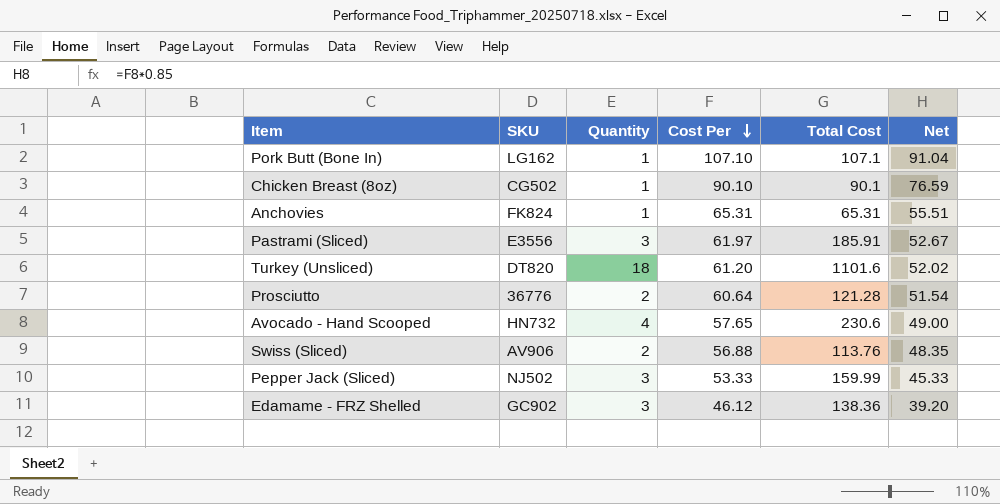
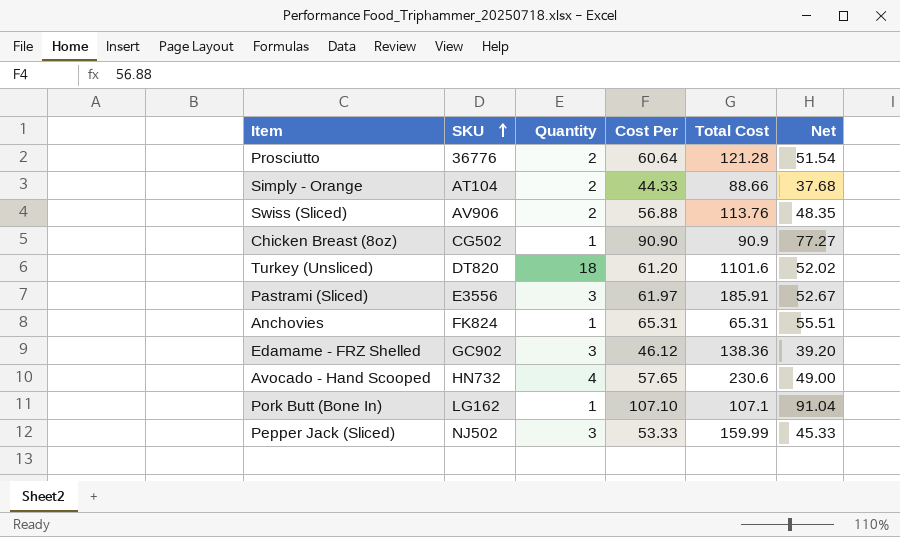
row order: Cost Per descending -> SKU ascending
row Simply - Orange: none -> AT104 | 2 | 44.33 | 88.66 | 37.68
Chicken Breast (8oz) | Cost Per: 90.10 -> 90.90
Chicken Breast (8oz) | Total Cost: 90.1 -> 90.9
Chicken Breast (8oz) | Net: 76.59 -> 77.27

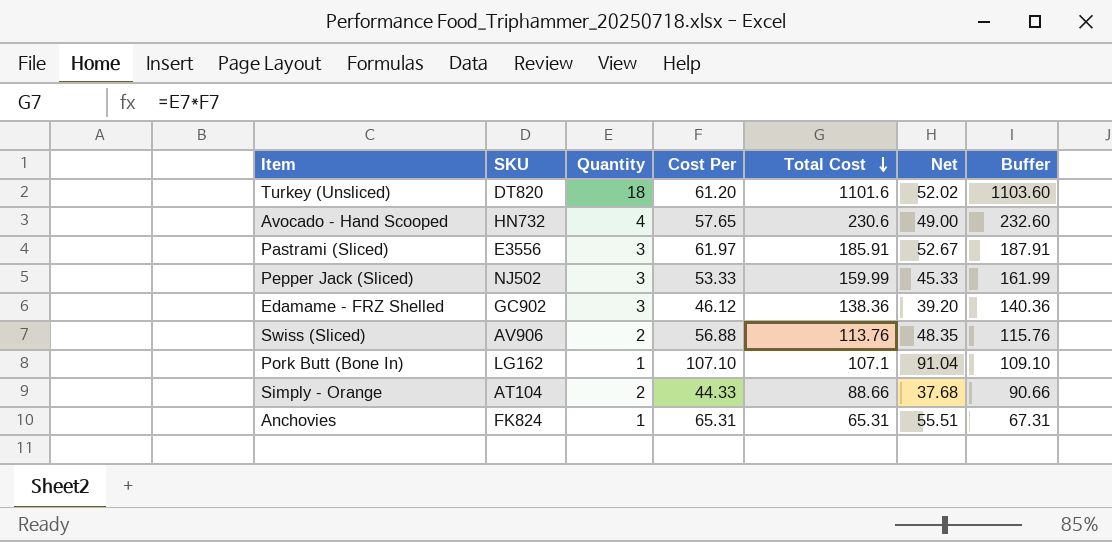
row order: SKU ascending -> Total Cost descending
column Buffer | formula: none -> [Total Cost] + 2
row Prosciutto: 36776 | 2 | 60.64 | 121.28 | 51.54 -> none
row Chicken Breast (8oz): CG502 | 1 | 90.90 | 90.9 | 77.27 -> none

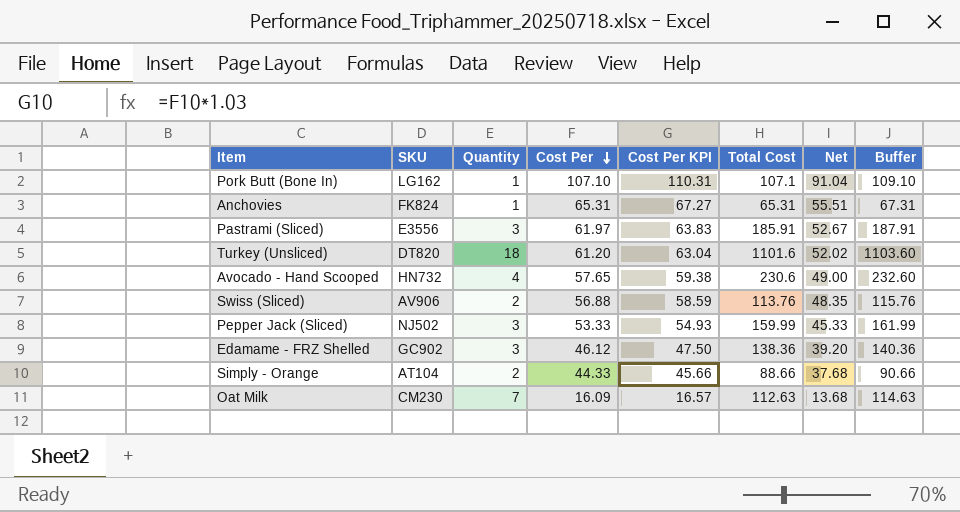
row order: Total Cost descending -> Cost Per descending
column Cost Per KPI | formula: none -> [Cost Per] * 1.03
row Oat Milk: none -> CM230 | 7 | 16.09 | 16.57 | 112.63 | 13.68 | 114.63

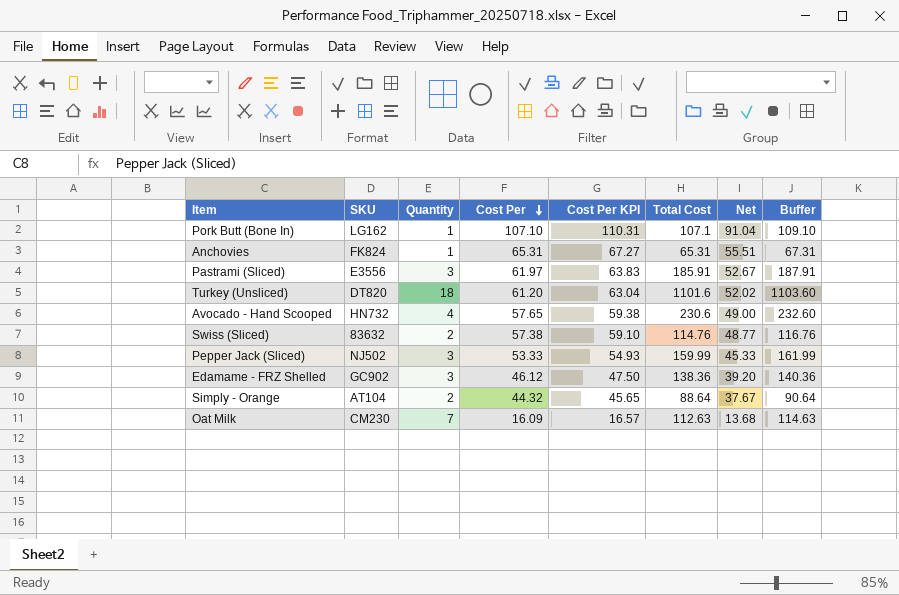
Swiss (Sliced) | SKU: AV906 -> 83632
Swiss (Sliced) | Cost Per: 56.88 -> 57.38
Swiss (Sliced) | Cost Per KPI: 58.59 -> 59.10
Swiss (Sliced) | Total Cost: 113.76 -> 114.76
Swiss (Sliced) | Net: 48.35 -> 48.77
Swiss (Sliced) | Buffer: 115.76 -> 116.76
Simply - Orange | Cost Per: 44.33 -> 44.32
Simply - Orange | Cost Per KPI: 45.66 -> 45.65
Simply - Orange | Total Cost: 88.66 -> 88.64
Simply - Orange | Net: 37.68 -> 37.67
Simply - Orange | Buffer: 90.66 -> 90.64

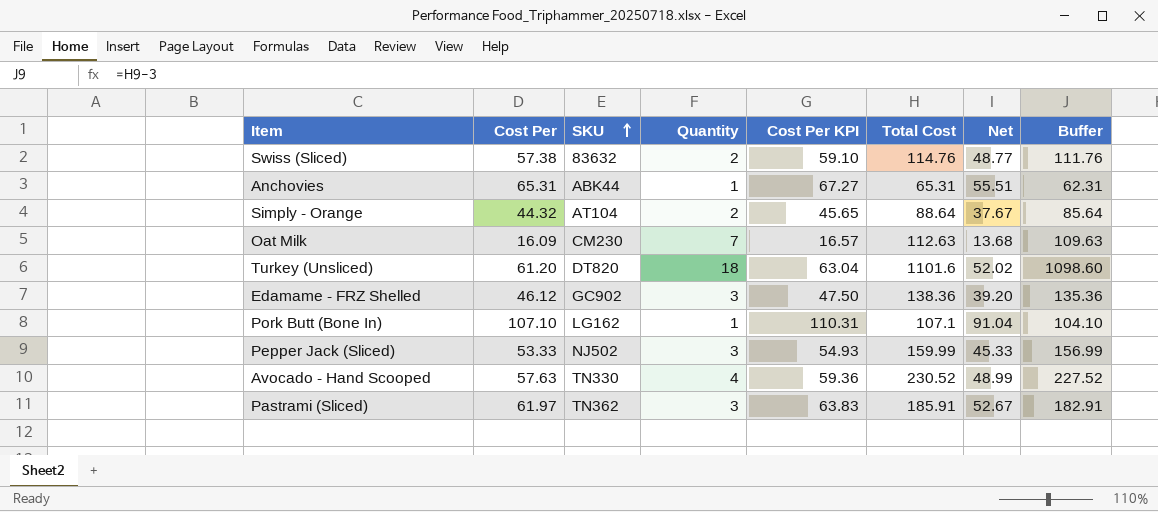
row order: Cost Per descending -> SKU ascending
column Cost Per | position: 4 -> 2
column Buffer | formula: [Total Cost] + 2 -> [Total Cost] - 3
Anchovies | SKU: FK824 -> ABK44
Avocado - Hand Scooped | Cost Per: 57.65 -> 57.63
Avocado - Hand Scooped | SKU: HN732 -> TN330
Avocado - Hand Scooped | Cost Per KPI: 59.38 -> 59.36
Avocado - Hand Scooped | Total Cost: 230.6 -> 230.52
Avocado - Hand Scooped | Net: 49.00 -> 48.99
Pastrami (Sliced) | SKU: E3556 -> TN362

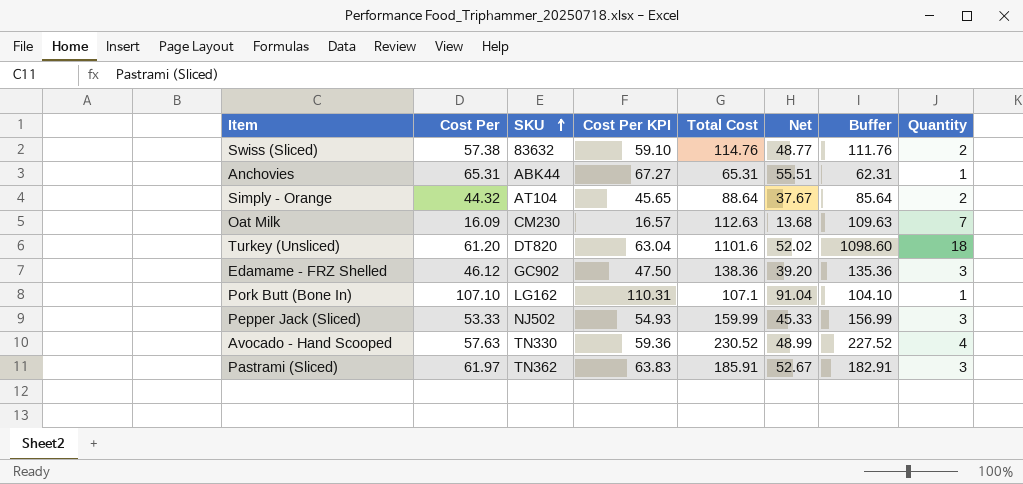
column Quantity | position: 4 -> 8

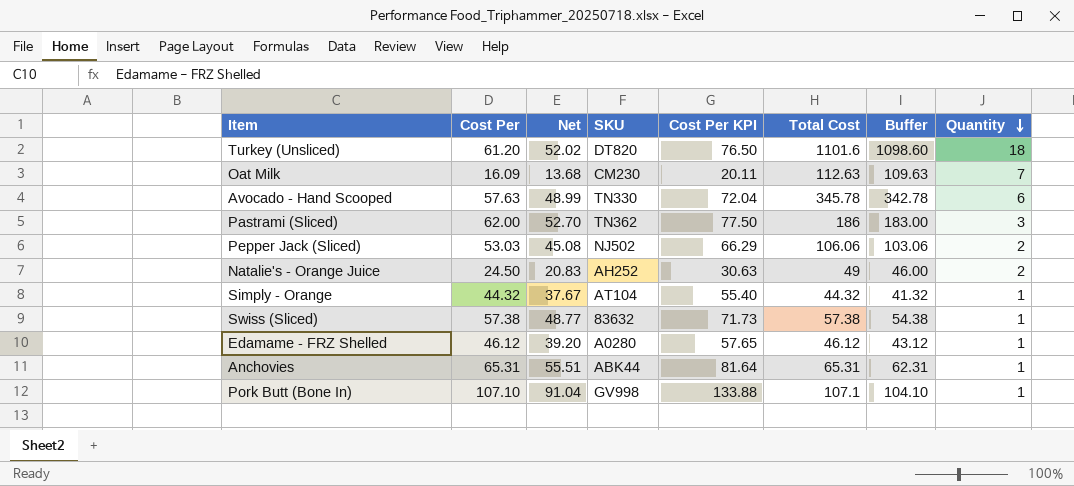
row order: SKU ascending -> Quantity descending
column Net | position: 6 -> 3
column Cost Per KPI | formula: [Cost Per] * 1.03 -> [Cost Per] * 1.25
Avocado - Hand Scooped | Total Cost: 230.52 -> 345.78
Avocado - Hand Scooped | Buffer: 227.52 -> 342.78
Avocado - Hand Scooped | Quantity: 4 -> 6
Pastrami (Sliced) | Cost Per: 61.97 -> 62.00
Pastrami (Sliced) | Net: 52.67 -> 52.70
Pastrami (Sliced) | Total Cost: 185.91 -> 186
Pastrami (Sliced) | Buffer: 182.91 -> 183.00
Pepper Jack (Sliced) | Cost Per: 53.33 -> 53.03
Pepper Jack (Sliced) | Net: 45.33 -> 45.08
Pepper Jack (Sliced) | Total Cost: 159.99 -> 106.06
Pepper Jack (Sliced) | Buffer: 156.99 -> 103.06
Pepper Jack (Sliced) | Quantity: 3 -> 2
row Natalie's - Orange Juice: none -> 24.50 | 20.83 | AH252 | 30.63 | 49 | 46.00 | 2
Simply - Orange | Total Cost: 88.64 -> 44.32
Simply - Orange | Buffer: 85.64 -> 41.32
Simply - Orange | Quantity: 2 -> 1
Swiss (Sliced) | Total Cost: 114.76 -> 57.38
Swiss (Sliced) | Buffer: 111.76 -> 54.38
Swiss (Sliced) | Quantity: 2 -> 1
Edamame - FRZ Shelled | SKU: GC902 -> A0280
Edamame - FRZ Shelled | Total Cost: 138.36 -> 46.12
Edamame - FRZ Shelled | Buffer: 135.36 -> 43.12
Edamame - FRZ Shelled | Quantity: 3 -> 1
Pork Butt (Bone In) | SKU: LG162 -> GV998

